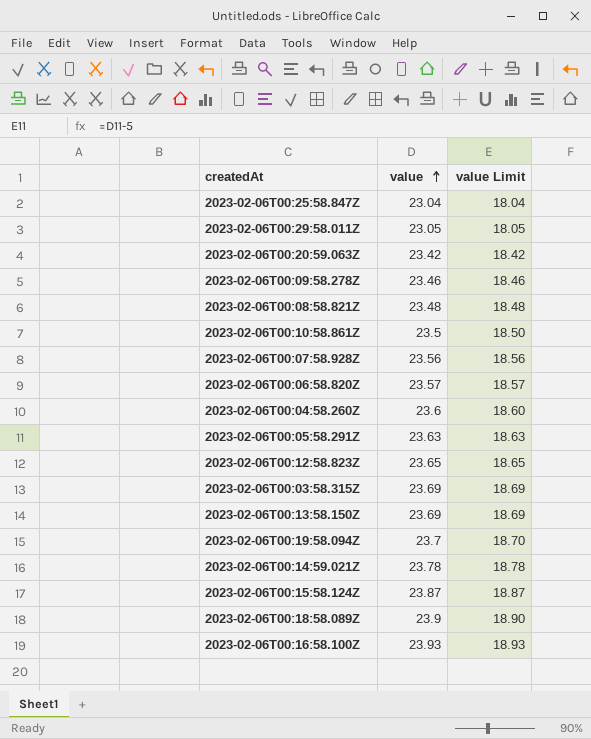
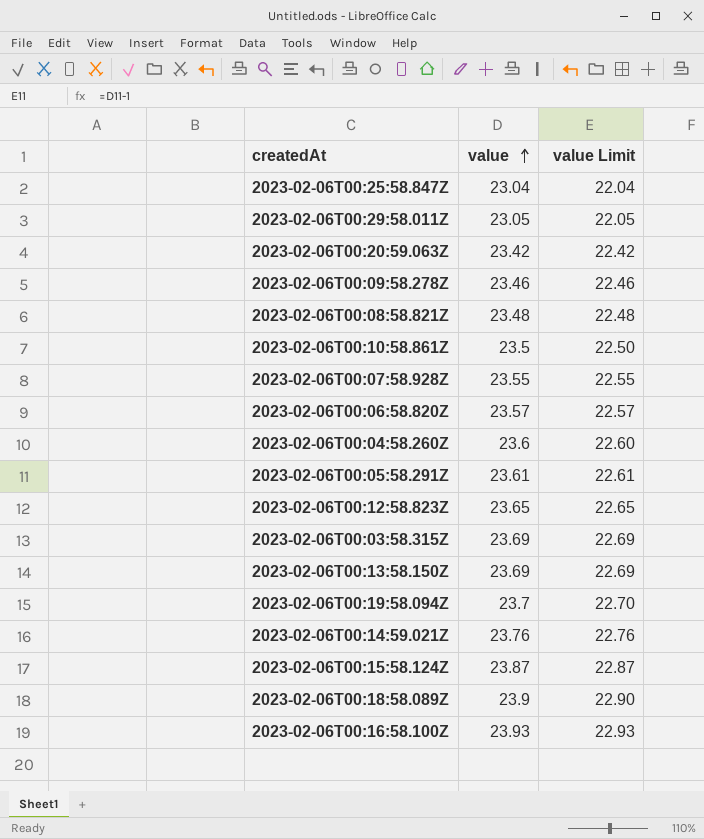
column value Limit | formula: [value] - 5 -> [value] - 1
2023-02-06T00:07:58.928Z | value: 23.56 -> 23.55
2023-02-06T00:05:58.291Z | value: 23.63 -> 23.61
2023-02-06T00:14:59.021Z | value: 23.78 -> 23.76

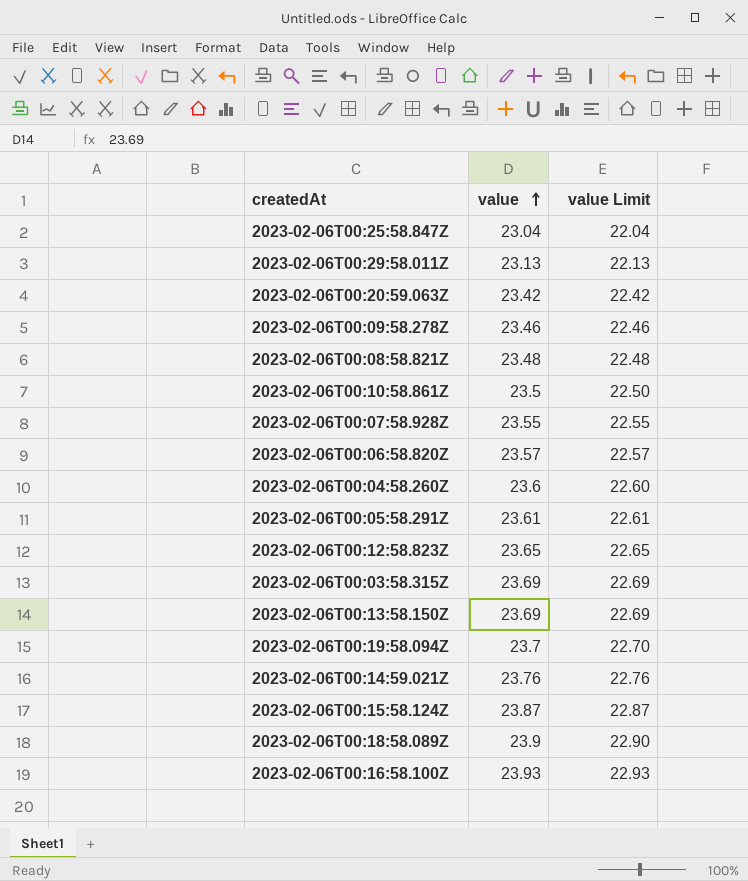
2023-02-06T00:29:58.011Z | value: 23.05 -> 23.13
2023-02-06T00:29:58.011Z | value Limit: 22.05 -> 22.13

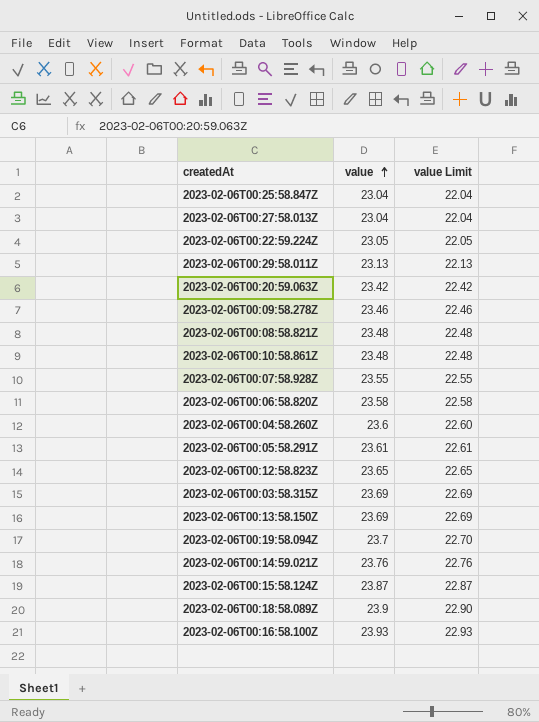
row 2023-02-06T00:27:58.013Z: none -> 23.04 | 22.04
row 2023-02-06T00:22:59.224Z: none -> 23.05 | 22.05
2023-02-06T00:10:58.861Z | value: 23.5 -> 23.48
2023-02-06T00:10:58.861Z | value Limit: 22.50 -> 22.48
2023-02-06T00:06:58.820Z | value: 23.57 -> 23.58
2023-02-06T00:06:58.820Z | value Limit: 22.57 -> 22.58

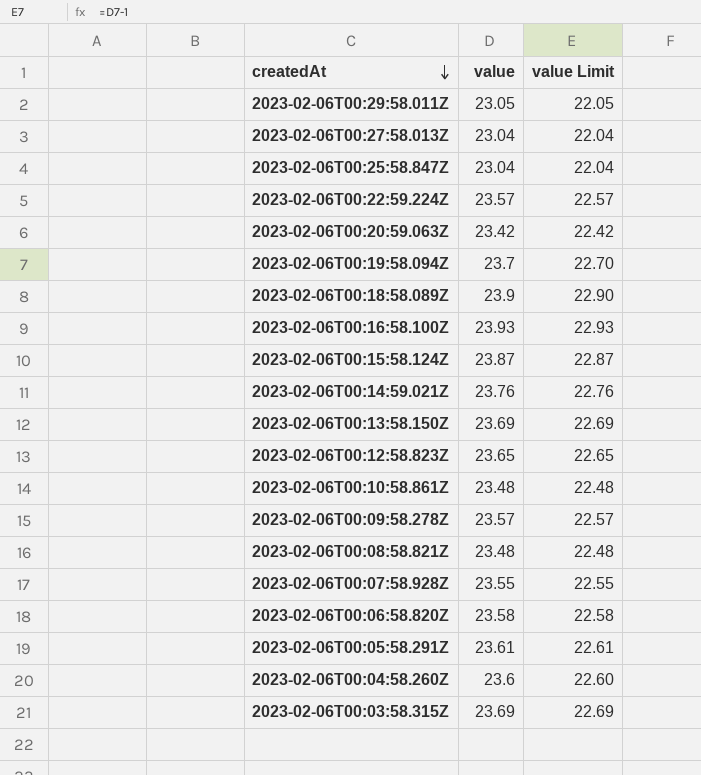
row order: value ascending -> createdAt descending
2023-02-06T00:29:58.011Z | value: 23.13 -> 23.05
2023-02-06T00:29:58.011Z | value Limit: 22.13 -> 22.05
2023-02-06T00:22:59.224Z | value: 23.05 -> 23.57
2023-02-06T00:22:59.224Z | value Limit: 22.05 -> 22.57
2023-02-06T00:09:58.278Z | value: 23.46 -> 23.57
2023-02-06T00:09:58.278Z | value Limit: 22.46 -> 22.57

